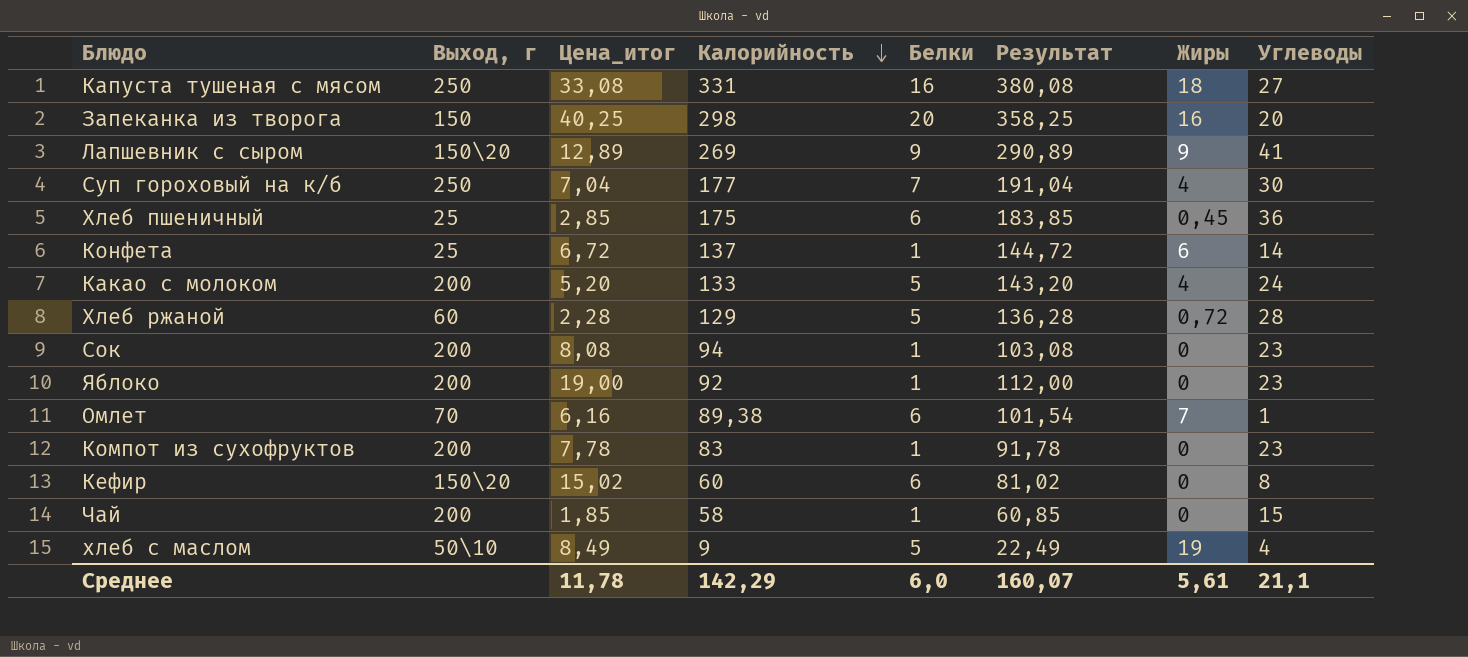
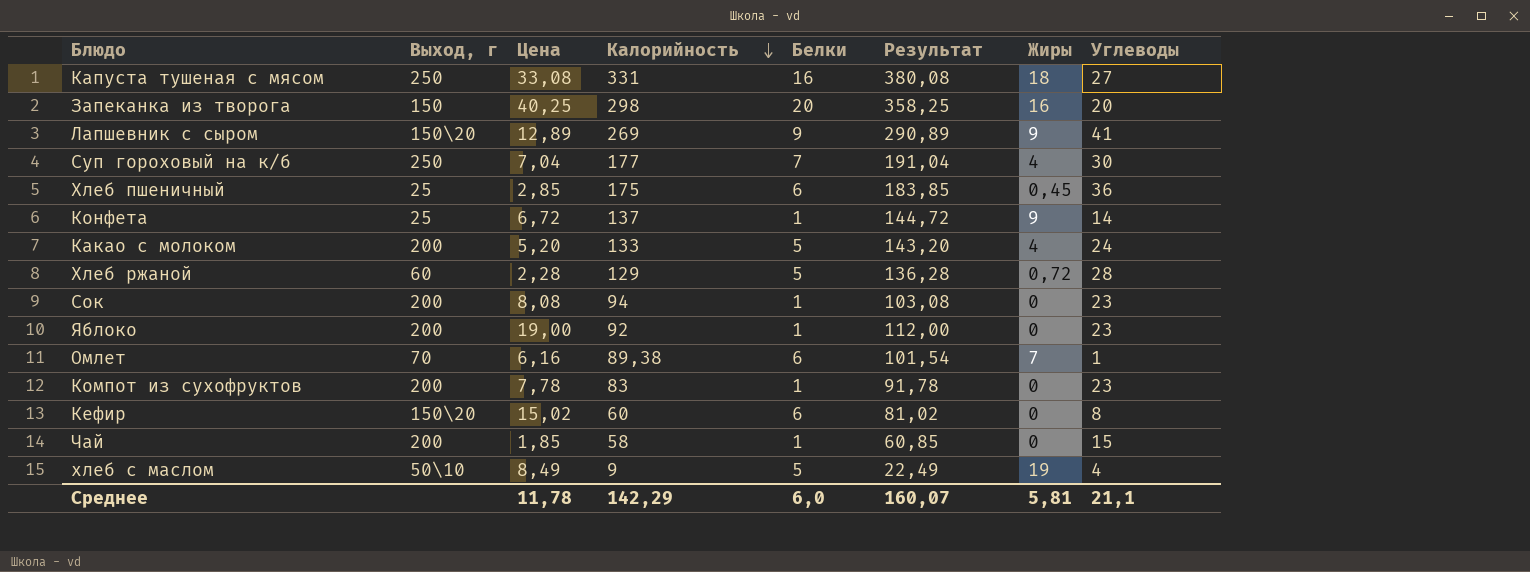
column name: Цена_итог -> Цена
Конфета | Жиры: 6 -> 9
Среднее | Жиры: 5,61 -> 5,81

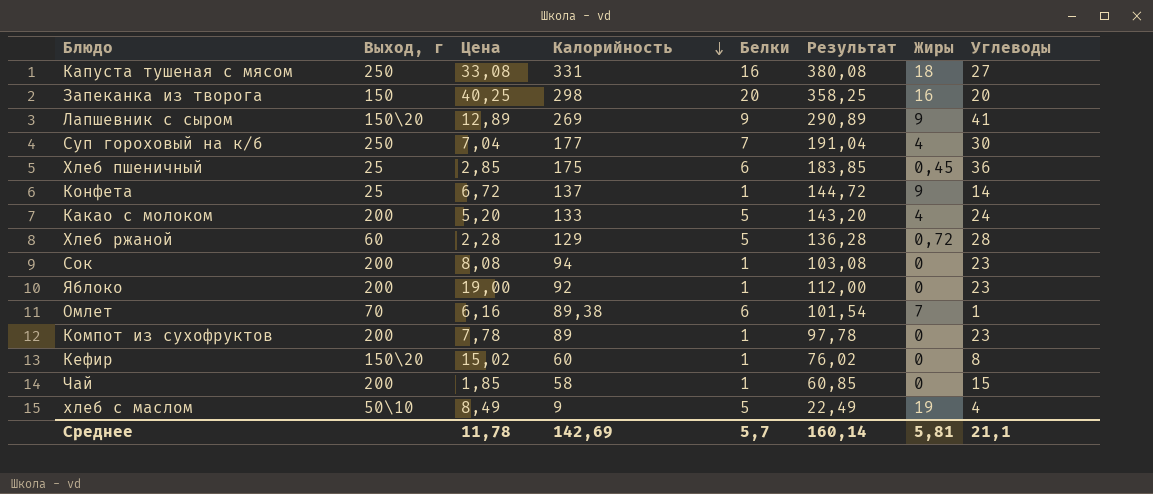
Компот из сухофруктов | Калорийность: 83 -> 89
Компот из сухофруктов | Результат: 91,78 -> 97,78
Кефир | Белки: 6 -> 1
Кефир | Результат: 81,02 -> 76,02
Среднее | Калорийность: 142,29 -> 142,69
Среднее | Белки: 6,0 -> 5,7
Среднее | Результат: 160,07 -> 160,14

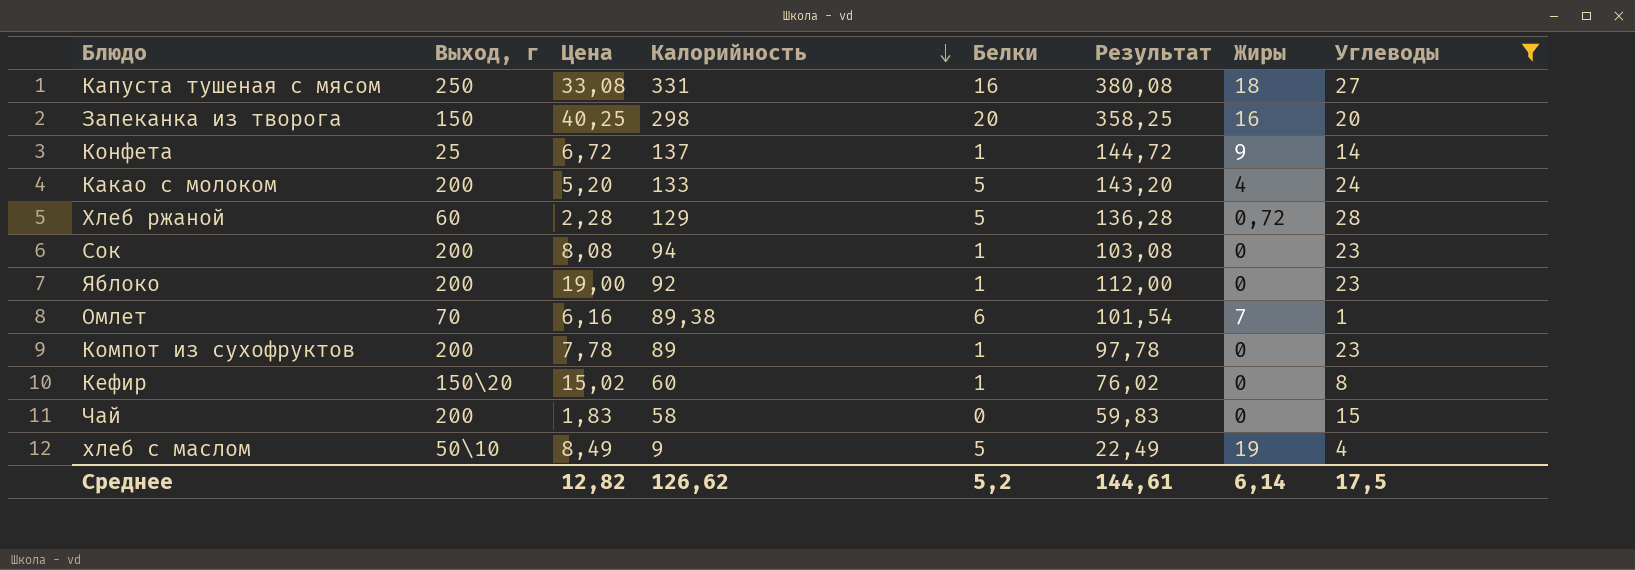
filter: none -> Углеводы <= 28
Чай | Цена: 1,85 -> 1,83
Чай | Белки: 1 -> 0
Чай | Результат: 60,85 -> 59,83
Среднее | Цена: 11,78 -> 12,82
Среднее | Калорийность: 142,69 -> 126,62
Среднее | Белки: 5,7 -> 5,2
Среднее | Результат: 160,14 -> 144,61
Среднее | Жиры: 5,81 -> 6,14
Среднее | Углеводы: 21,1 -> 17,5

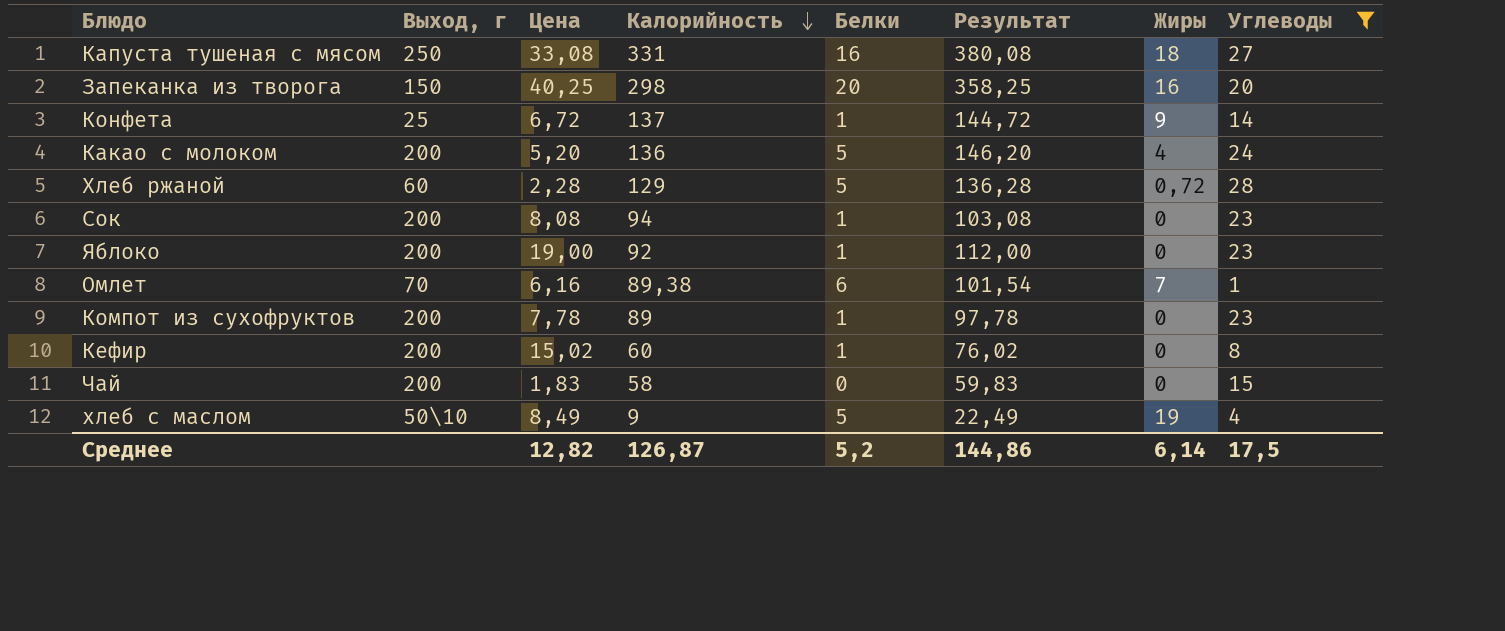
Какао с молоком | Калорийность: 133 -> 136
Какао с молоком | Результат: 143,20 -> 146,20
Кефир | Выход, г: 150\20 -> 200
Среднее | Калорийность: 126,62 -> 126,87
Среднее | Результат: 144,61 -> 144,86

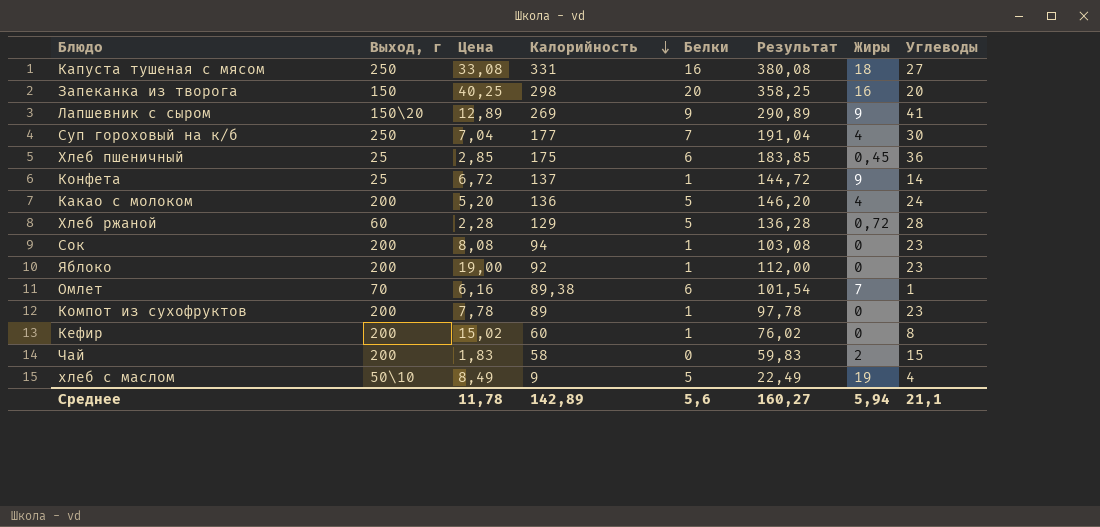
filter: Углеводы <= 28 -> none
Чай | Жиры: 0 -> 2
Среднее | Цена: 12,82 -> 11,78
Среднее | Калорийность: 126,87 -> 142,89
Среднее | Белки: 5,2 -> 5,6
Среднее | Результат: 144,86 -> 160,27
Среднее | Жиры: 6,14 -> 5,94
Среднее | Углеводы: 17,5 -> 21,1

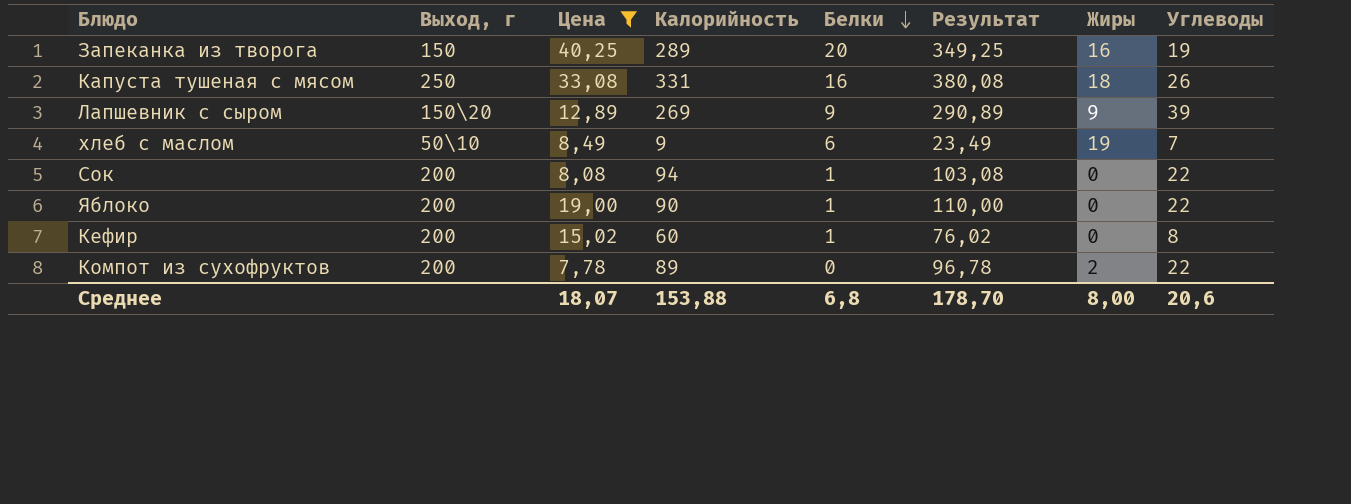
filter: none -> Цена >= 7,78
row order: Калорийность descending -> Белки descending
Запеканка из творога | Калорийность: 298 -> 289
Запеканка из творога | Результат: 358,25 -> 349,25
Запеканка из творога | Углеводы: 20 -> 19
Капуста тушеная с мясом | Углеводы: 27 -> 26
Лапшевник с сыром | Углеводы: 41 -> 39
хлеб с маслом | Белки: 5 -> 6
хлеб с маслом | Результат: 22,49 -> 23,49
хлеб с маслом | Углеводы: 4 -> 7
Сок | Углеводы: 23 -> 22
Яблоко | Калорийность: 92 -> 90
Яблоко | Результат: 112,00 -> 110,00
Яблоко | Углеводы: 23 -> 22
Компот из сухофруктов | Белки: 1 -> 0
Компот из сухофруктов | Результат: 97,78 -> 96,78
Компот из сухофруктов | Жиры: 0 -> 2
Компот из сухофруктов | Углеводы: 23 -> 22
Среднее | Цена: 11,78 -> 18,07
Среднее | Калорийность: 142,89 -> 153,88
Среднее | Белки: 5,6 -> 6,8
Среднее | Результат: 160,27 -> 178,70
Среднее | Жиры: 5,94 -> 8,00
Среднее | Углеводы: 21,1 -> 20,6

